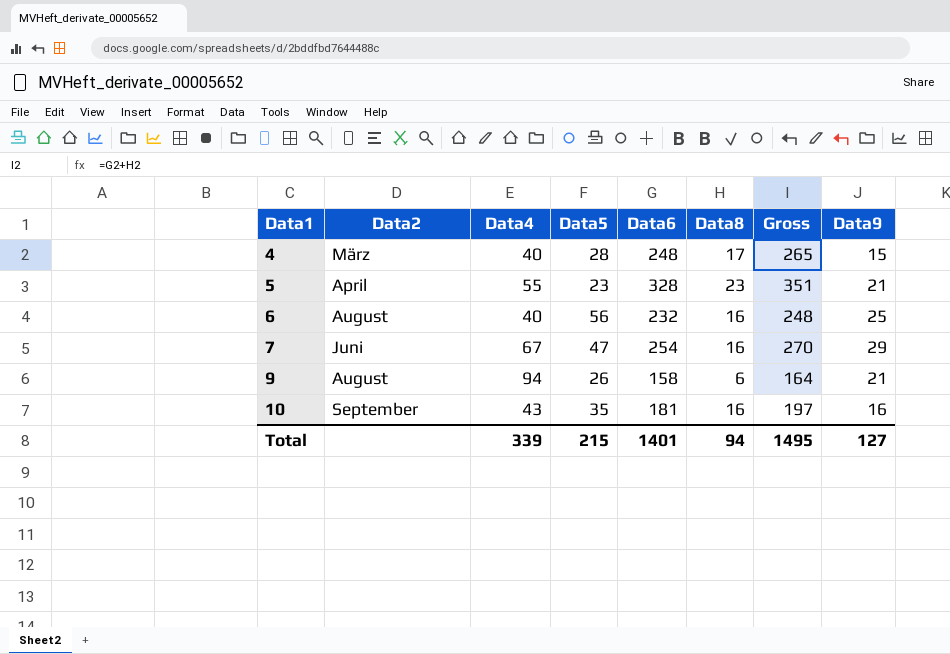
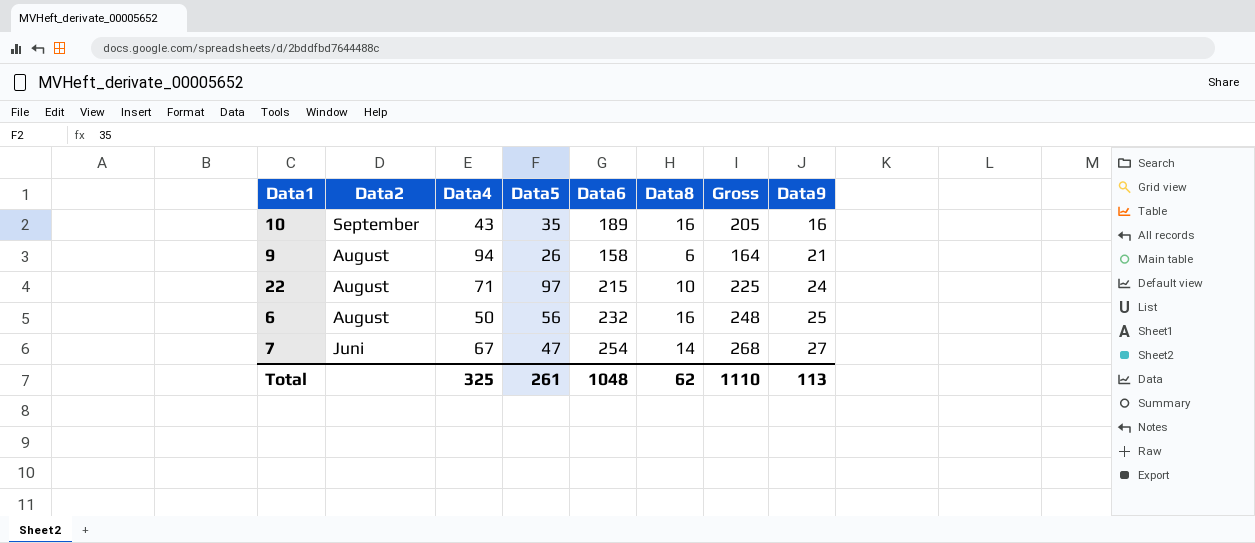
row order: Data1 ascending -> Data9 ascending
row 4: März | 40 | 28 | 248 | 17 | 265 | 15 -> none
row 5: April | 55 | 23 | 328 | 23 | 351 | 21 -> none
10 | Data6: 181 -> 189
10 | Gross: 197 -> 205
row 22: none -> August | 71 | 97 | 215 | 10 | 225 | 24
6 | Data4: 40 -> 50
7 | Data8: 16 -> 14
7 | Gross: 270 -> 268
7 | Data9: 29 -> 27
Total | Data4: 339 -> 325
Total | Data5: 215 -> 261
Total | Data6: 1401 -> 1048
Total | Data8: 94 -> 62
Total | Gross: 1495 -> 1110
Total | Data9: 127 -> 113

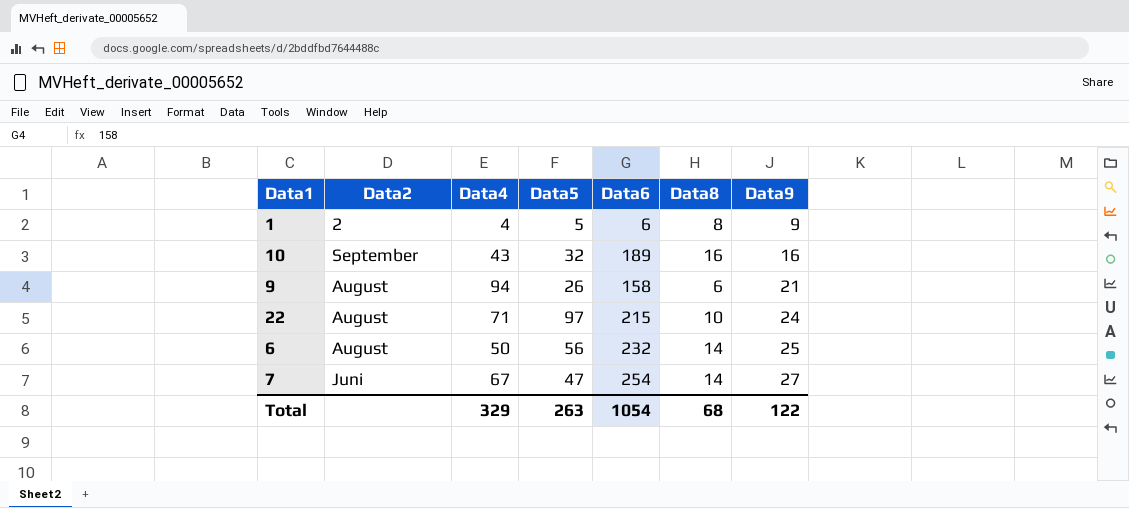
column Gross | formula: [Data6] + [Data8] -> none
row 1: none -> 2 | 4 | 5 | 6 | 8 | 9
10 | Data5: 35 -> 32
6 | Data8: 16 -> 14
Total | Data4: 325 -> 329
Total | Data5: 261 -> 263
Total | Data6: 1048 -> 1054
Total | Data8: 62 -> 68
Total | Data9: 113 -> 122

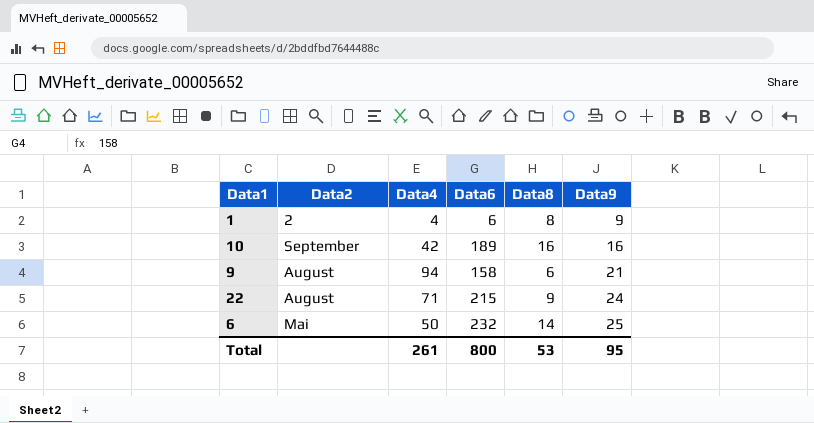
column Data5 | position: 4 -> none
row 7: Juni | 67 | 47 | 254 | 14 | 27 -> none
10 | Data4: 43 -> 42
22 | Data8: 10 -> 9
6 | Data2: August -> Mai
Total | Data4: 329 -> 261
Total | Data6: 1054 -> 800
Total | Data8: 68 -> 53
Total | Data9: 122 -> 95

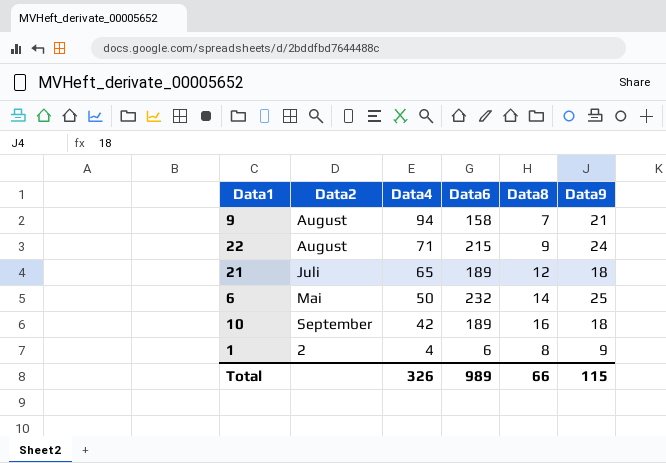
row order: Data9 ascending -> Data4 descending
9 | Data8: 6 -> 7
row 21: none -> Juli | 65 | 189 | 12 | 18
10 | Data9: 16 -> 18
Total | Data4: 261 -> 326
Total | Data6: 800 -> 989
Total | Data8: 53 -> 66
Total | Data9: 95 -> 115

